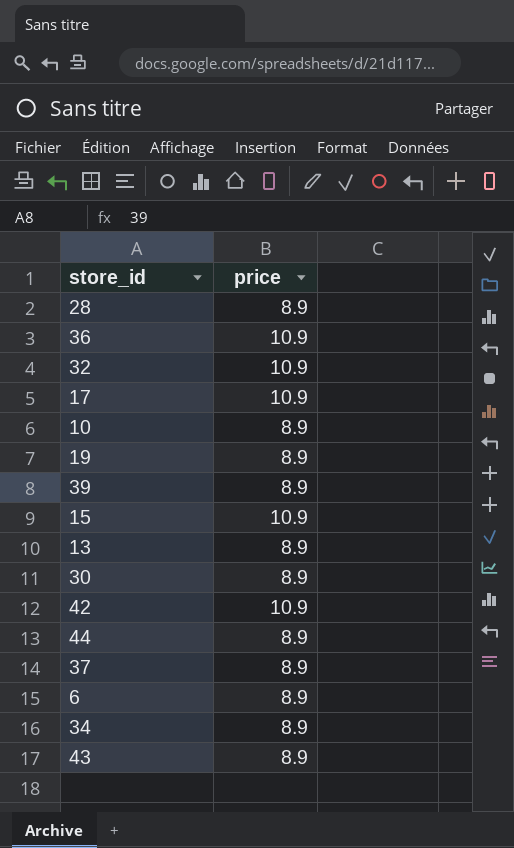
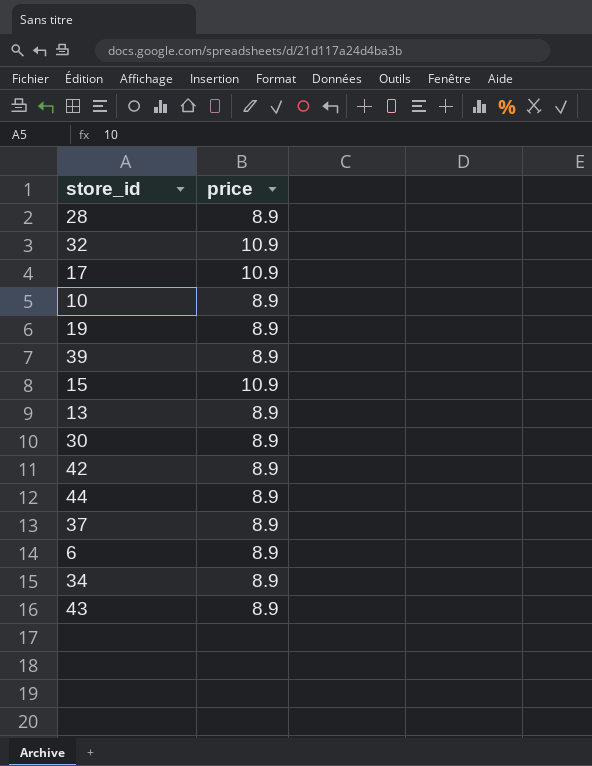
row 36: 10.9 -> none
42 | price: 10.9 -> 8.9

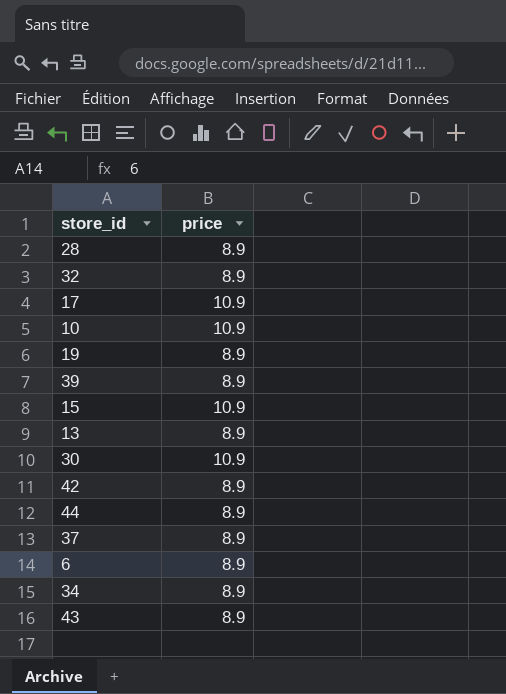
32 | price: 10.9 -> 8.9
10 | price: 8.9 -> 10.9
30 | price: 8.9 -> 10.9

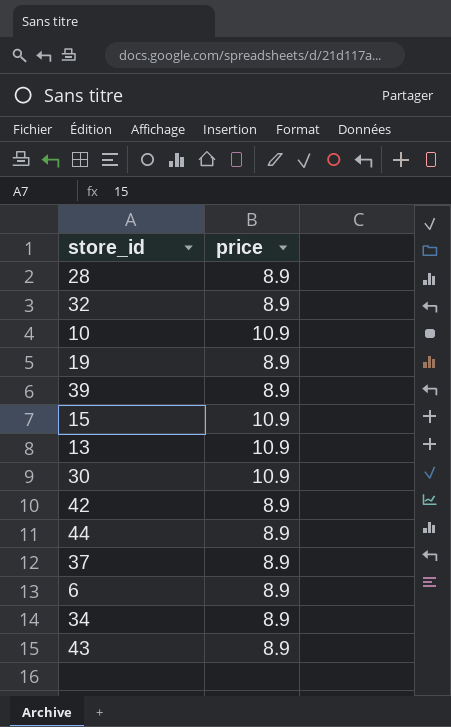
row 17: 10.9 -> none
13 | price: 8.9 -> 10.9

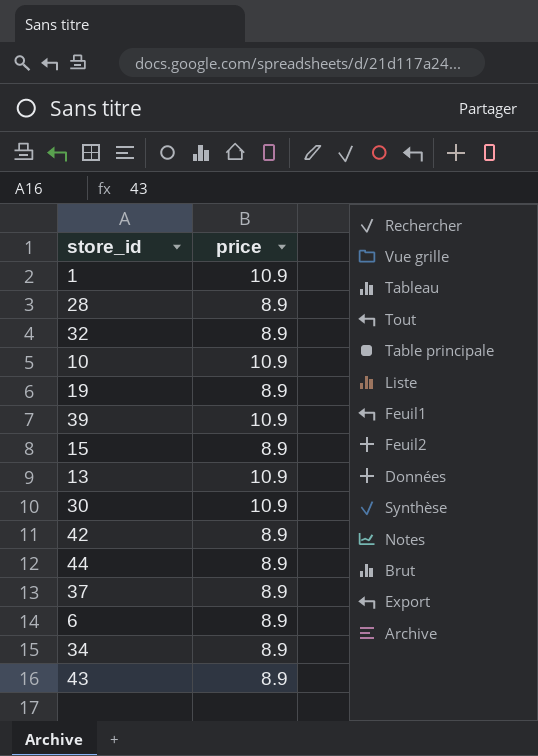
row 1: none -> 10.9
39 | price: 8.9 -> 10.9
15 | price: 10.9 -> 8.9

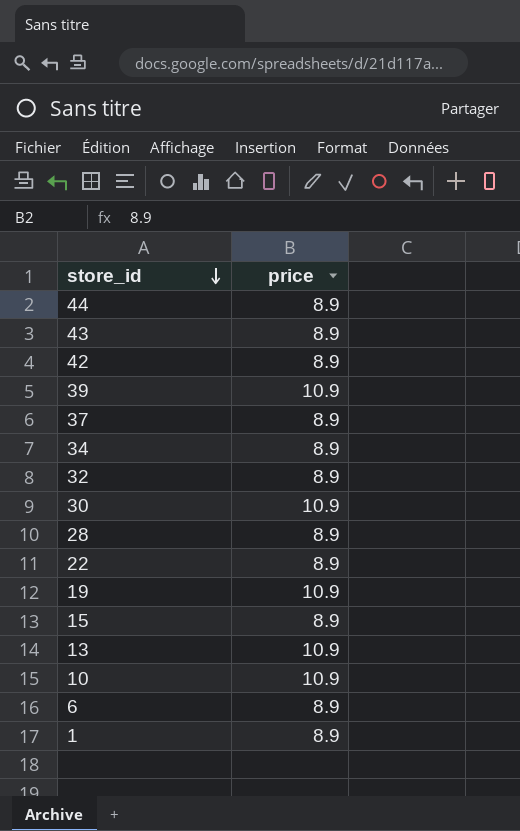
row order: none -> store_id descending
row 22: none -> 8.9
19 | price: 8.9 -> 10.9
1 | price: 10.9 -> 8.9

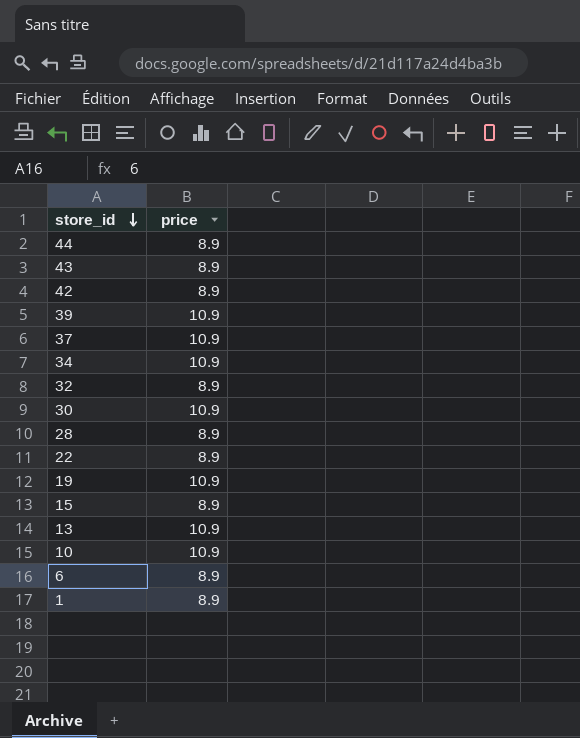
37 | price: 8.9 -> 10.9
34 | price: 8.9 -> 10.9

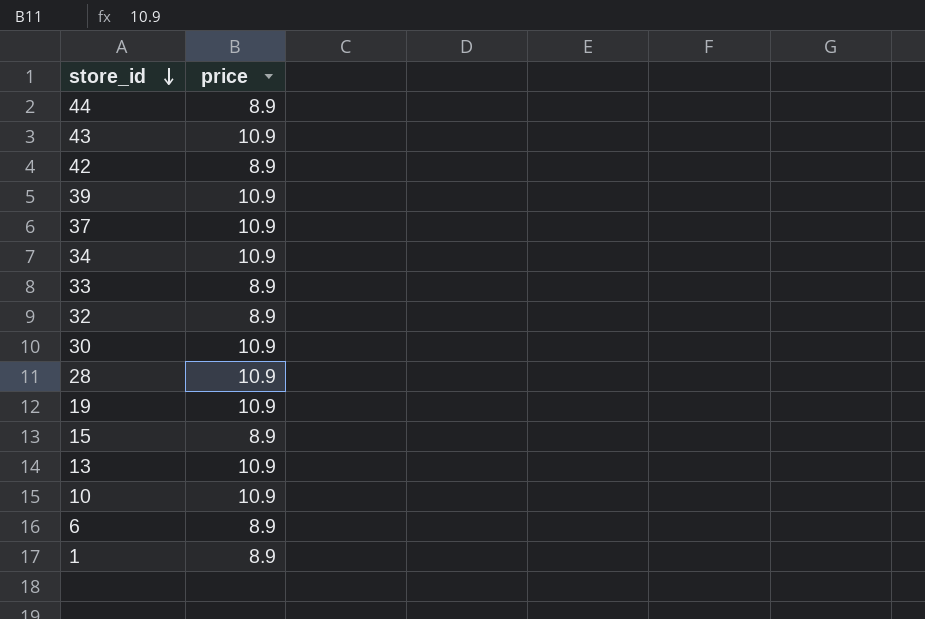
row 22: 8.9 -> none
43 | price: 8.9 -> 10.9
row 33: none -> 8.9
28 | price: 8.9 -> 10.9

